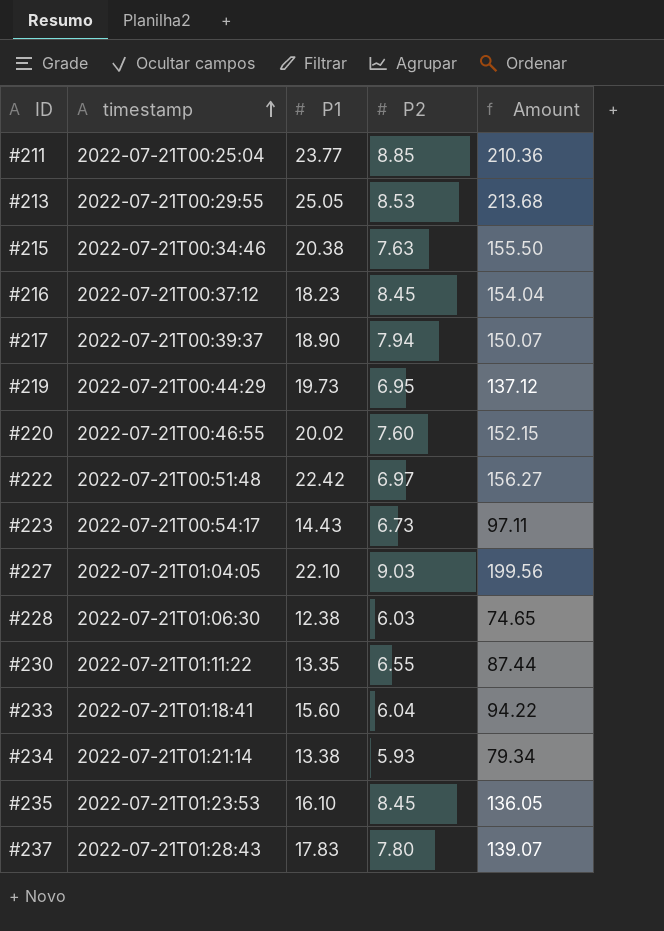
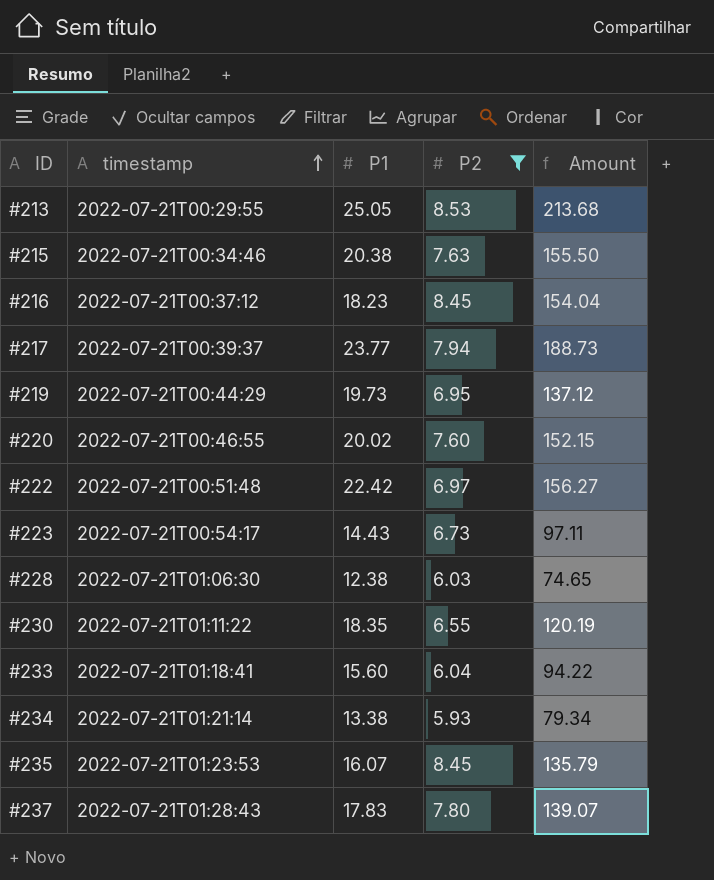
filter: none -> P2 <= 8.53
#217 | P1: 18.90 -> 23.77
#217 | Amount: 150.07 -> 188.73
#230 | P1: 13.35 -> 18.35
#230 | Amount: 87.44 -> 120.19
#235 | P1: 16.10 -> 16.07
#235 | Amount: 136.05 -> 135.79

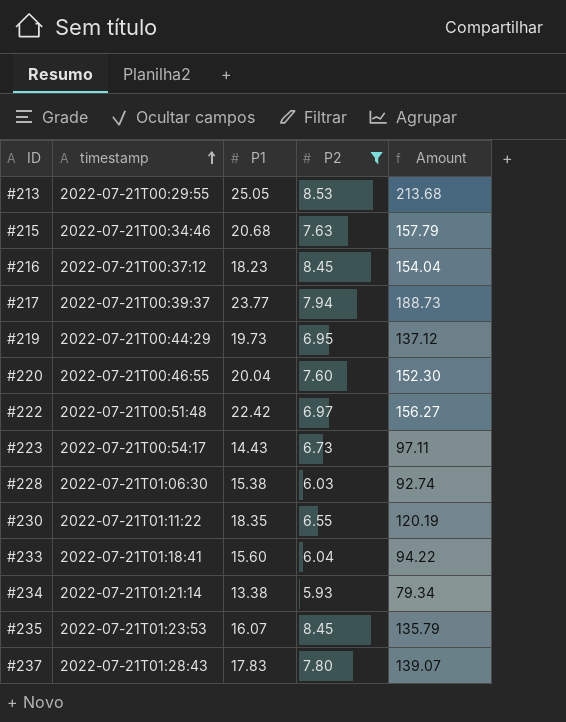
#215 | P1: 20.38 -> 20.68
#215 | Amount: 155.50 -> 157.79
#220 | P1: 20.02 -> 20.04
#220 | Amount: 152.15 -> 152.30
#228 | P1: 12.38 -> 15.38
#228 | Amount: 74.65 -> 92.74

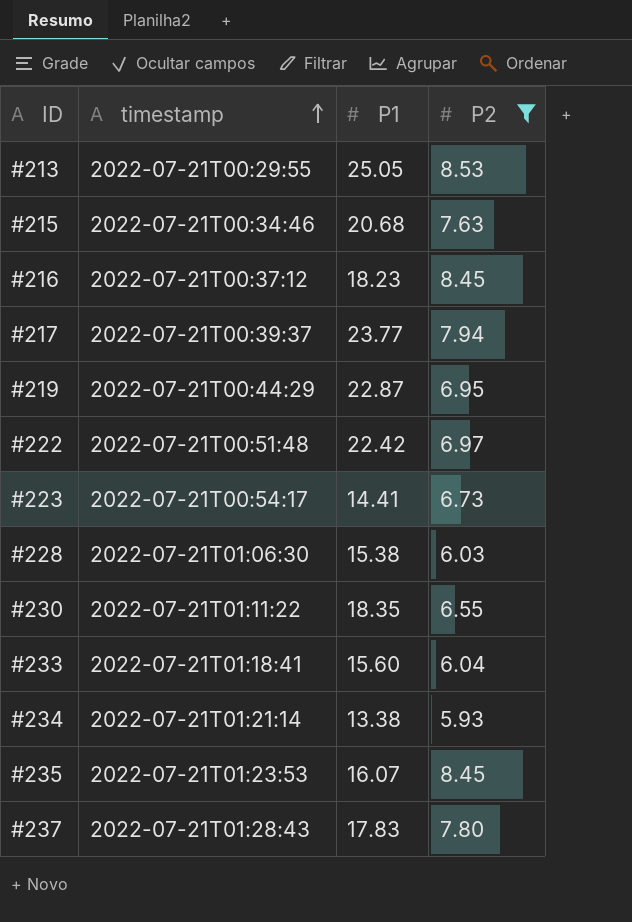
column Amount | formula: [P1] * [P2] -> none
row #220: 2022-07-21T00:46:55 | 20.04 | 7.60 | 152.30 -> none
#219 | P1: 19.73 -> 22.87
#223 | P1: 14.43 -> 14.41

